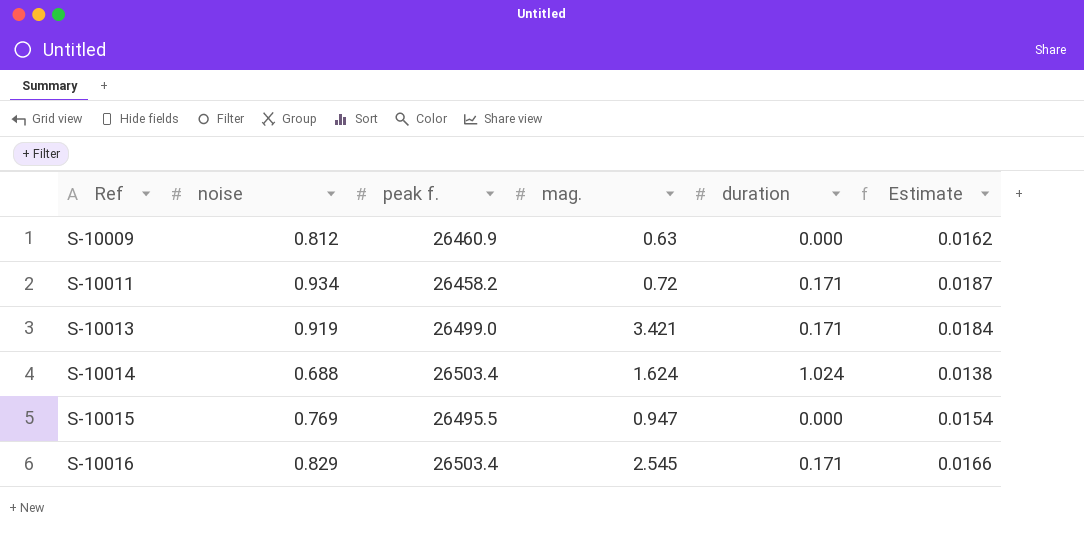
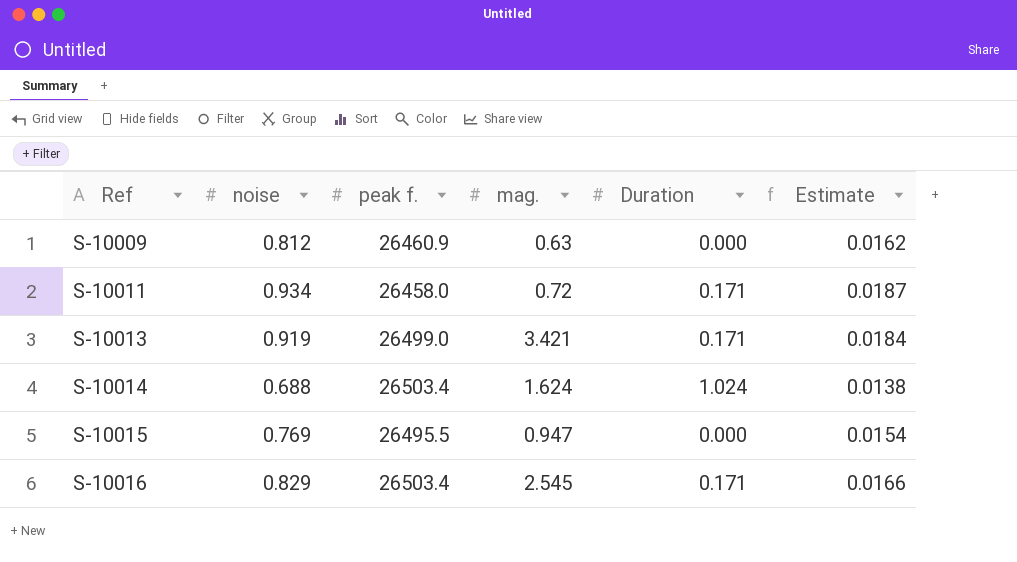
column name: duration -> Duration
S-10011 | peak f.: 26458.2 -> 26458.0

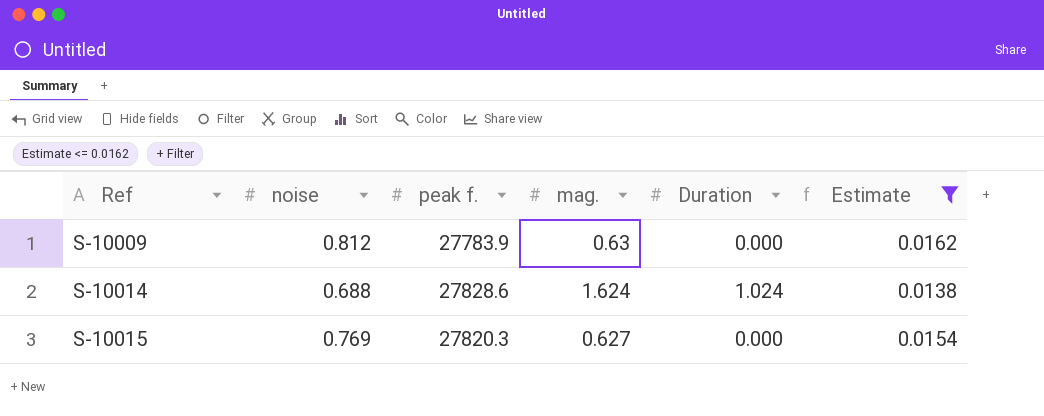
filter: none -> Estimate <= 0.0162
S-10009 | peak f.: 26460.9 -> 27783.9
S-10014 | peak f.: 26503.4 -> 27828.6
S-10015 | peak f.: 26495.5 -> 27820.3
S-10015 | mag.: 0.947 -> 0.627

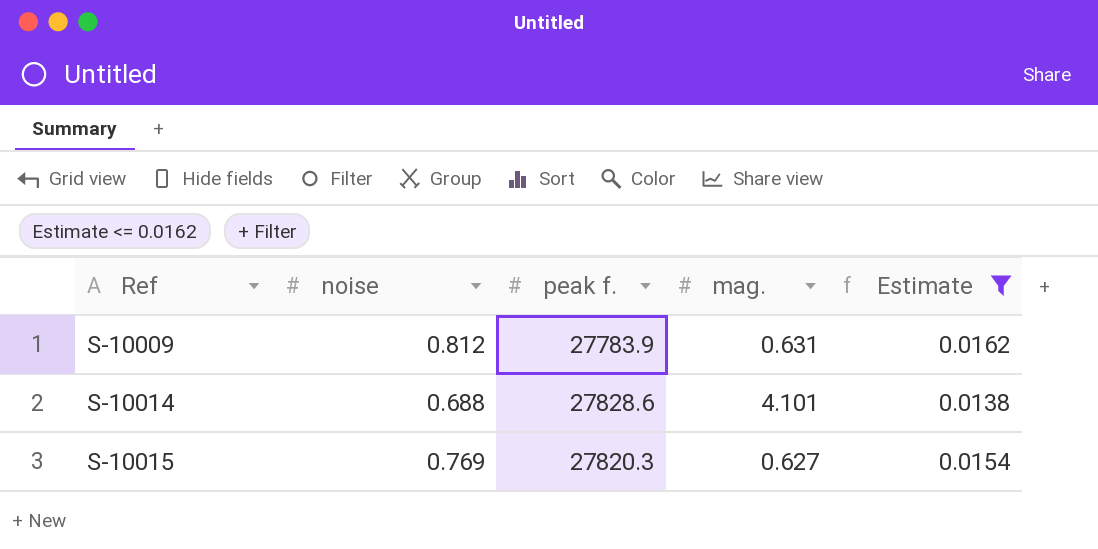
column Duration | position: 5 -> none
S-10009 | mag.: 0.63 -> 0.631
S-10014 | mag.: 1.624 -> 4.101

